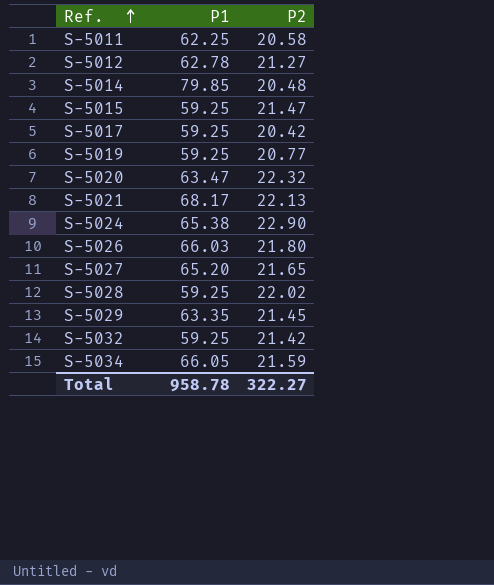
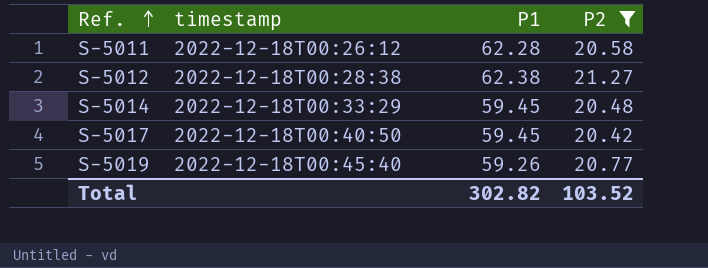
filter: none -> P2 <= 21.27
column timestamp | position: none -> 2
S-5011 | P1: 62.25 -> 62.28
S-5012 | P1: 62.78 -> 62.38
S-5014 | P1: 79.85 -> 59.45
S-5017 | P1: 59.25 -> 59.45
S-5019 | P1: 59.25 -> 59.26
Total | P1: 958.78 -> 302.82
Total | P2: 322.27 -> 103.52

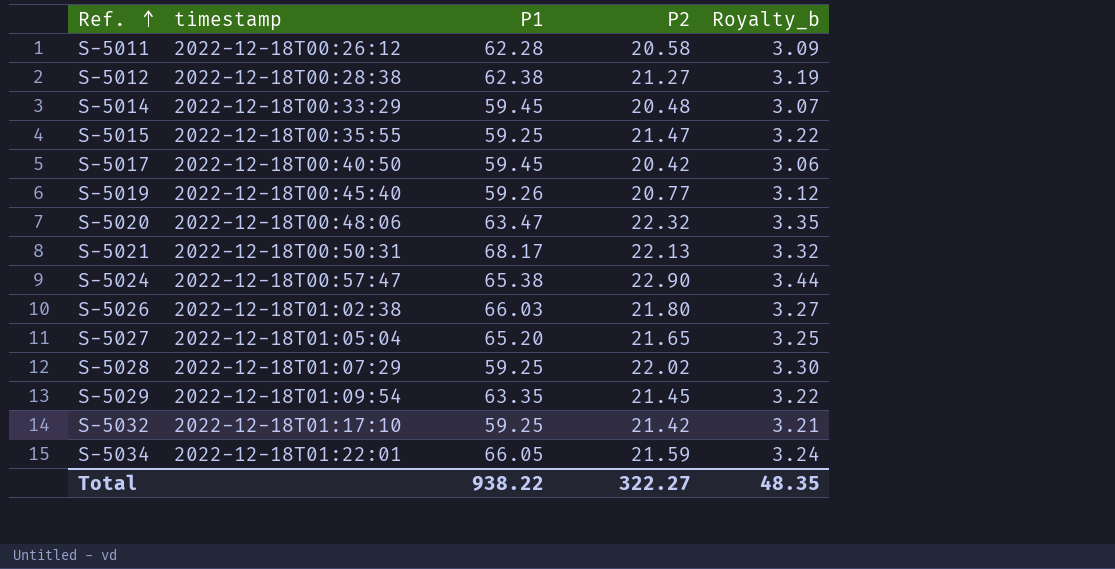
filter: P2 <= 21.27 -> none
column Royalty_b | formula: none -> [P2] * 0.15
Total | P1: 302.82 -> 938.22
Total | P2: 103.52 -> 322.27

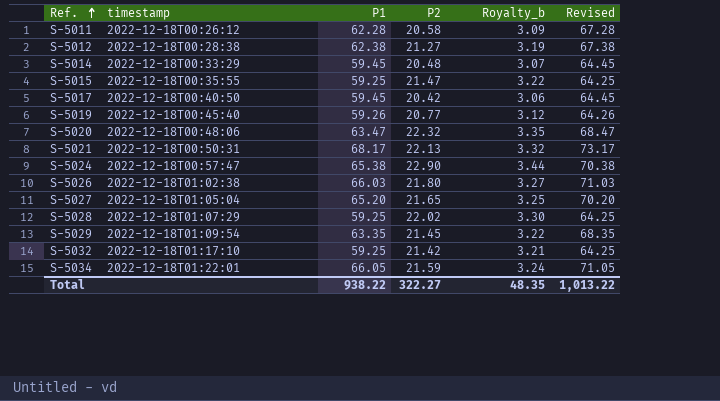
column Revised | formula: none -> [P1] + 5

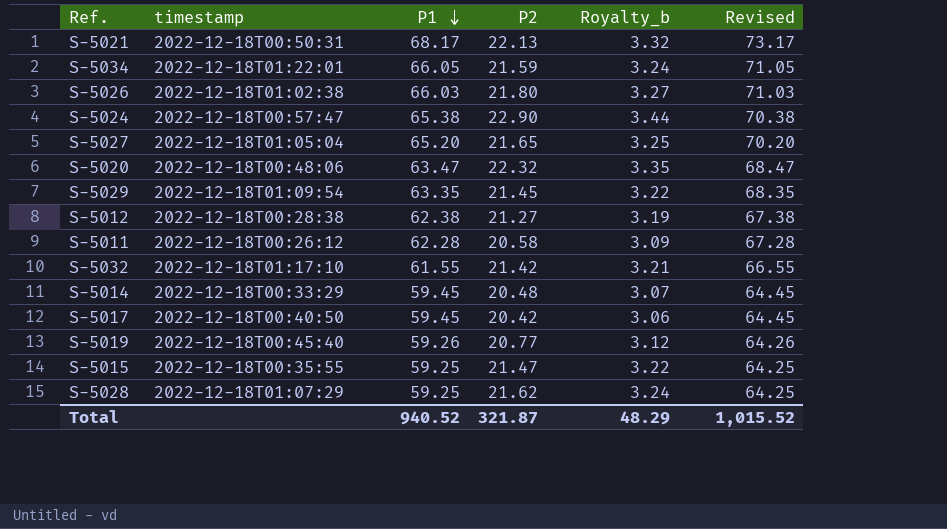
row order: Ref. ascending -> P1 descending
S-5032 | P1: 59.25 -> 61.55
S-5032 | Revised: 64.25 -> 66.55
S-5028 | P2: 22.02 -> 21.62
S-5028 | Royalty_b: 3.30 -> 3.24
Total | P1: 938.22 -> 940.52
Total | P2: 322.27 -> 321.87
Total | Royalty_b: 48.35 -> 48.29
Total | Revised: 1,013.22 -> 1,015.52

